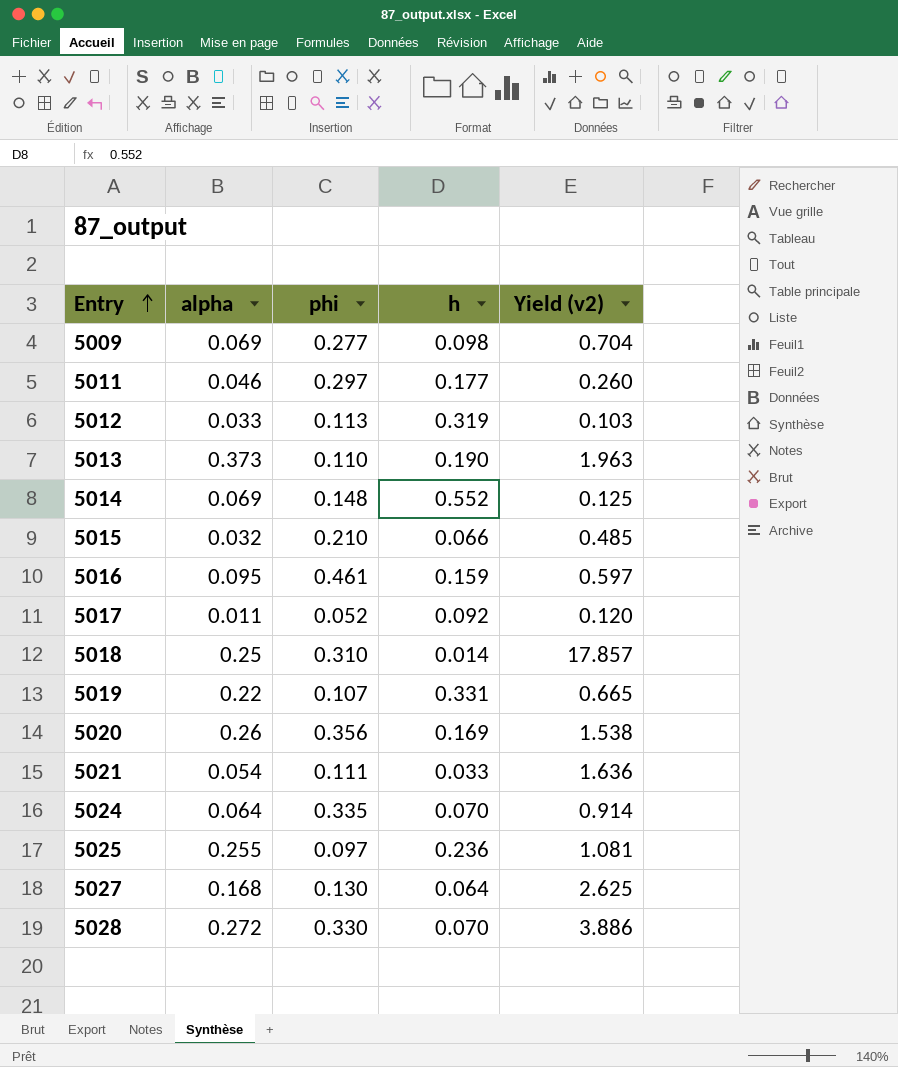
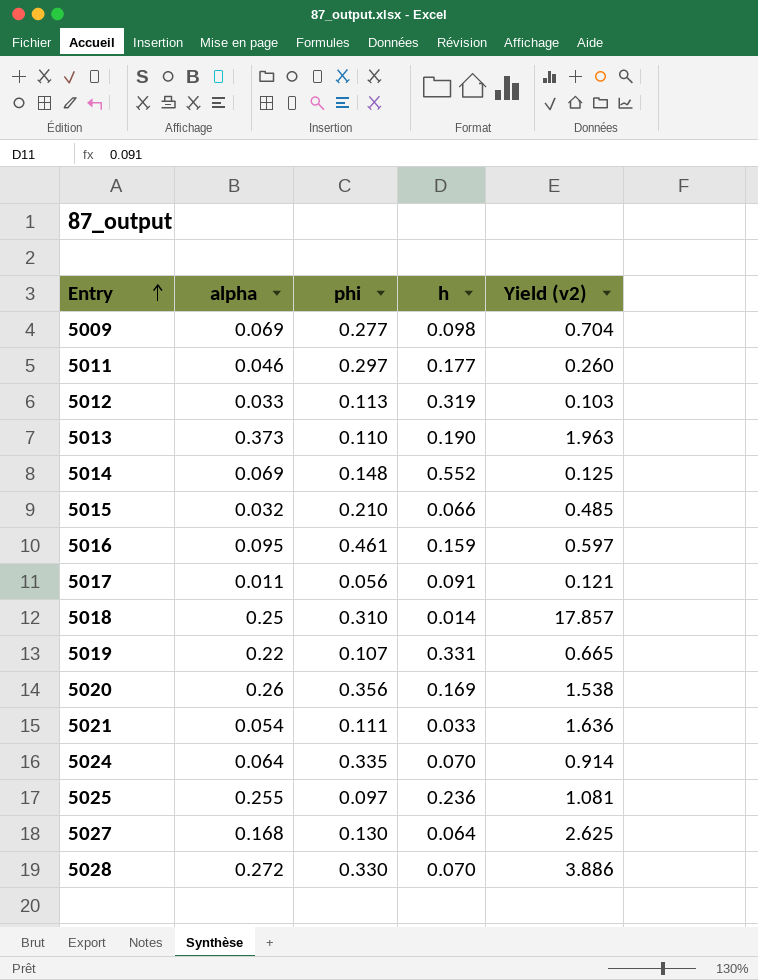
5017 | phi: 0.052 -> 0.056
5017 | h: 0.092 -> 0.091
5017 | Yield (v2): 0.120 -> 0.121

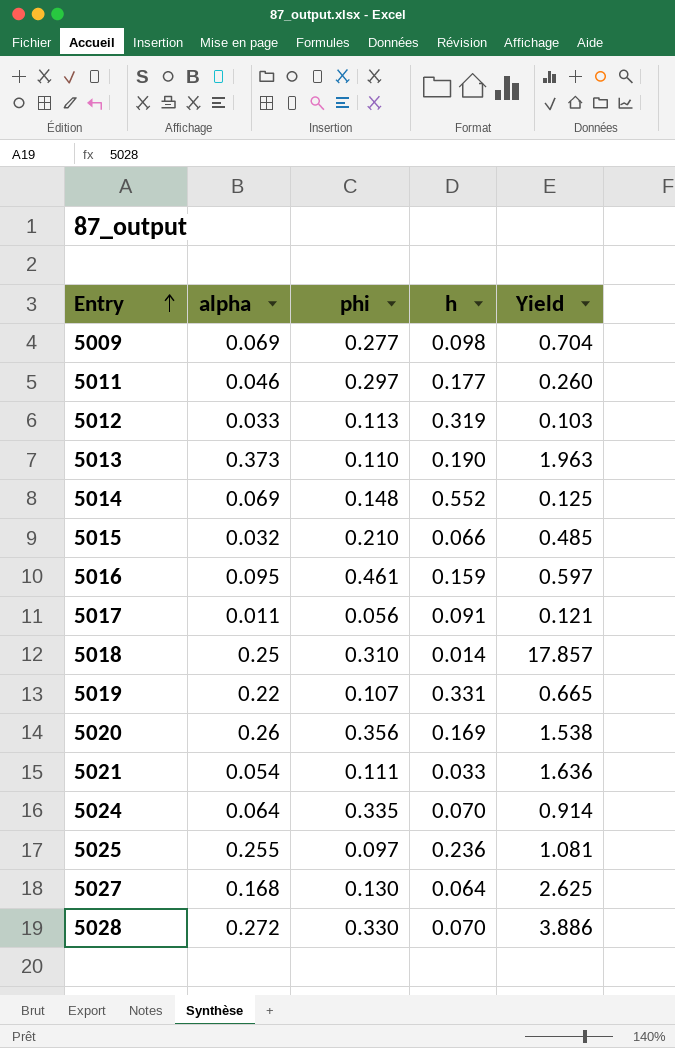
column name: Yield (v2) -> Yield

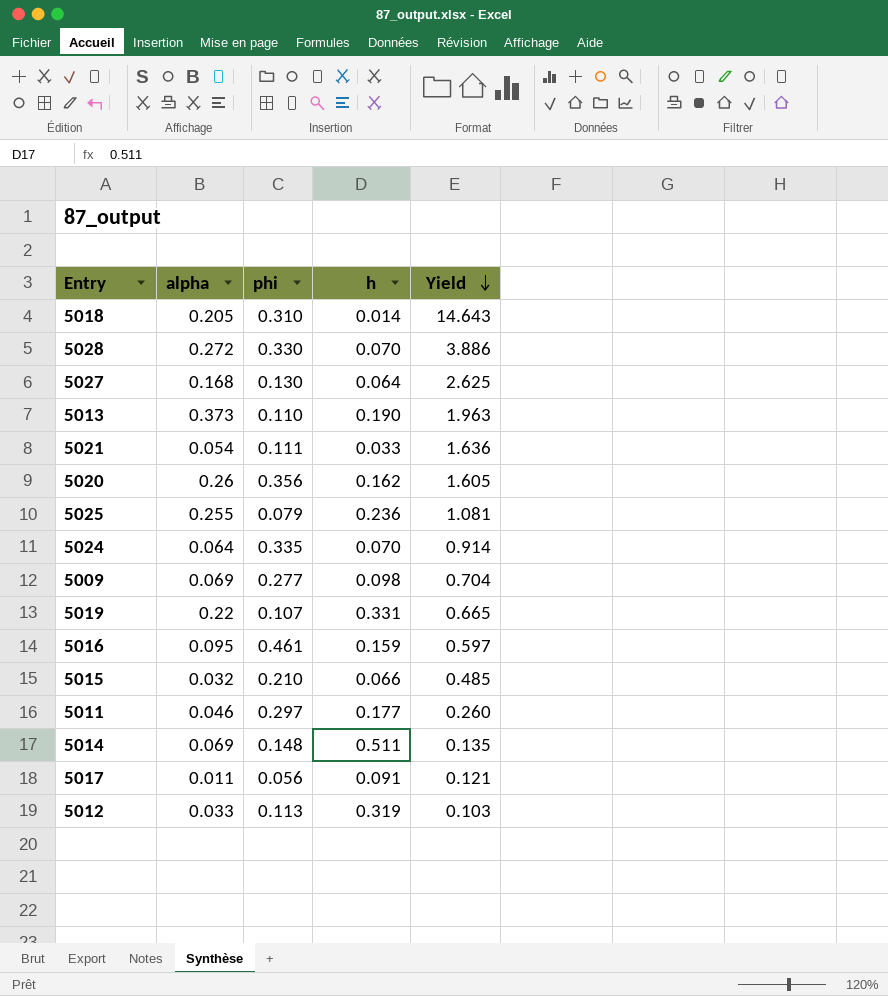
row order: Entry ascending -> Yield descending
5018 | alpha: 0.25 -> 0.205
5018 | Yield: 17.857 -> 14.643
5020 | h: 0.169 -> 0.162
5020 | Yield: 1.538 -> 1.605
5025 | phi: 0.097 -> 0.079
5014 | h: 0.552 -> 0.511
5014 | Yield: 0.125 -> 0.135

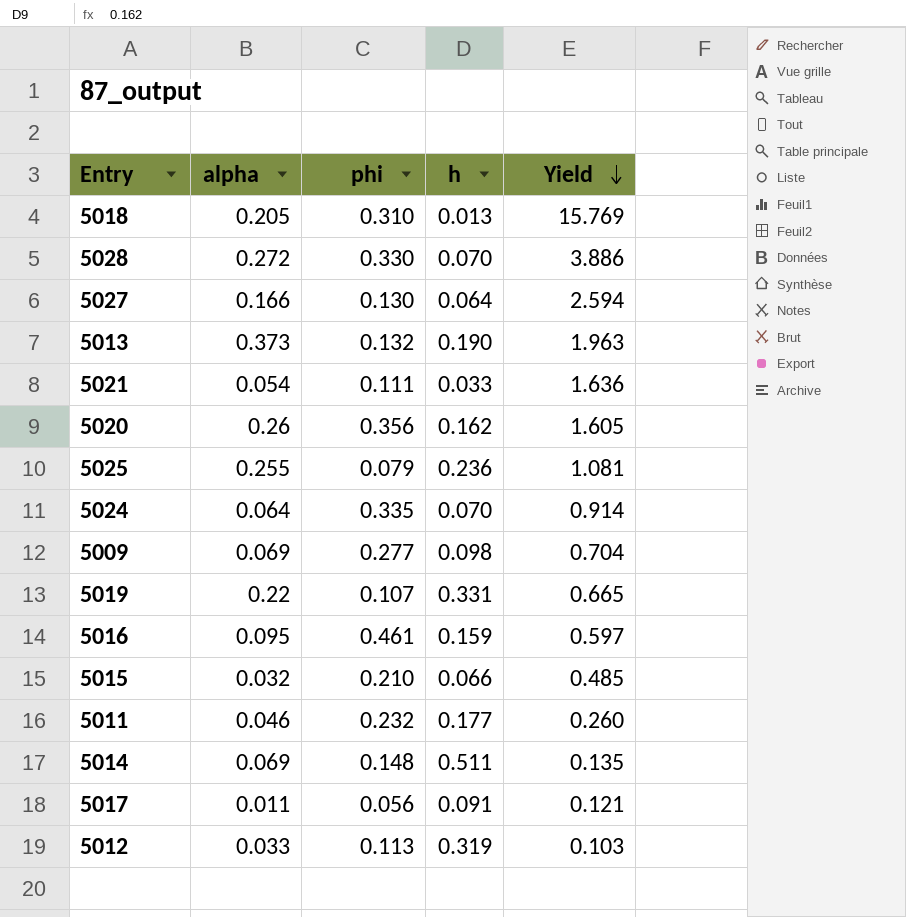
5018 | h: 0.014 -> 0.013
5018 | Yield: 14.643 -> 15.769
5027 | alpha: 0.168 -> 0.166
5027 | Yield: 2.625 -> 2.594
5013 | phi: 0.110 -> 0.132
5011 | phi: 0.297 -> 0.232

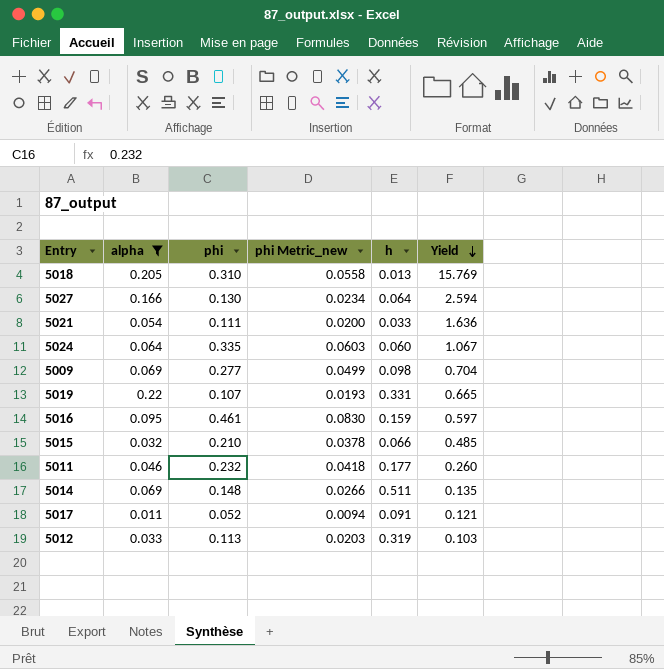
filter: none -> alpha <= 0.22
column phi Metric_new | formula: none -> [phi] * 0.18
5024 | h: 0.070 -> 0.060
5024 | Yield: 0.914 -> 1.067
5017 | phi: 0.056 -> 0.052

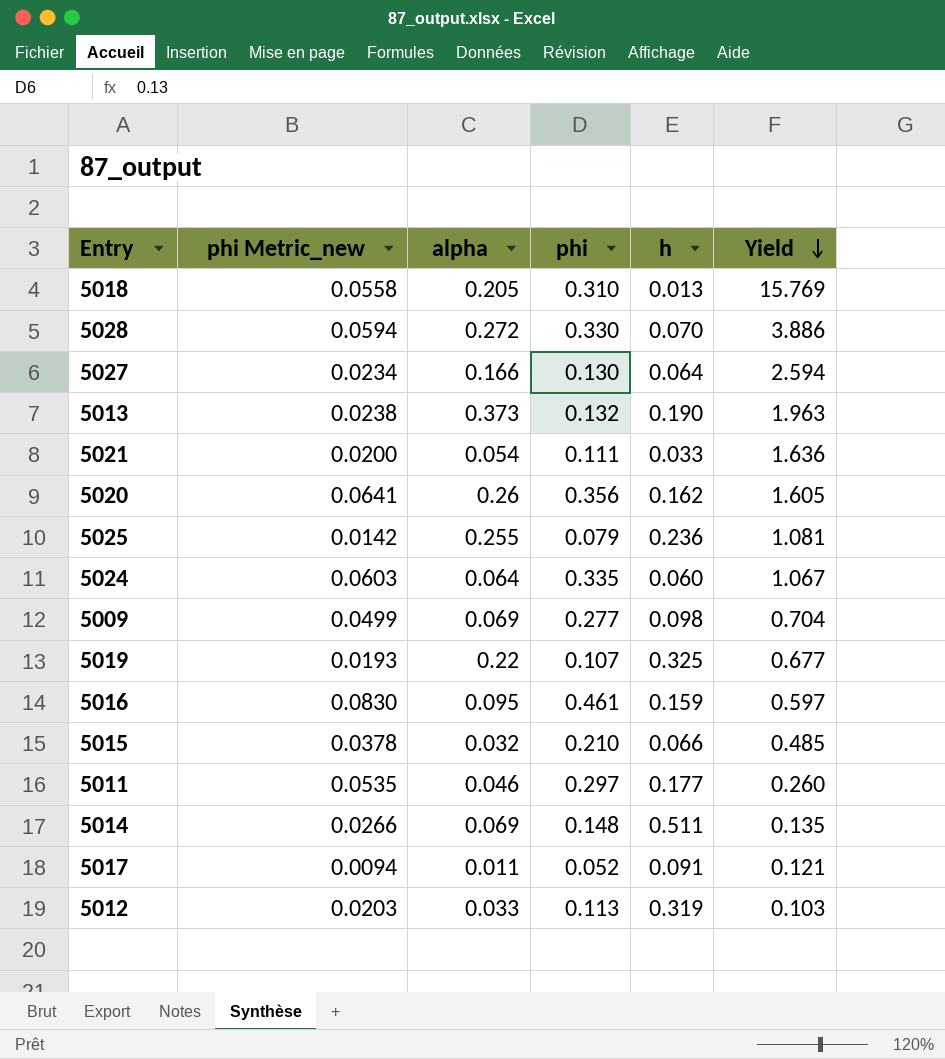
filter: alpha <= 0.22 -> none
column phi Metric_new | position: 4 -> 2
5019 | h: 0.331 -> 0.325
5019 | Yield: 0.665 -> 0.677
5011 | phi Metric_new: 0.0418 -> 0.0535
5011 | phi: 0.232 -> 0.297

